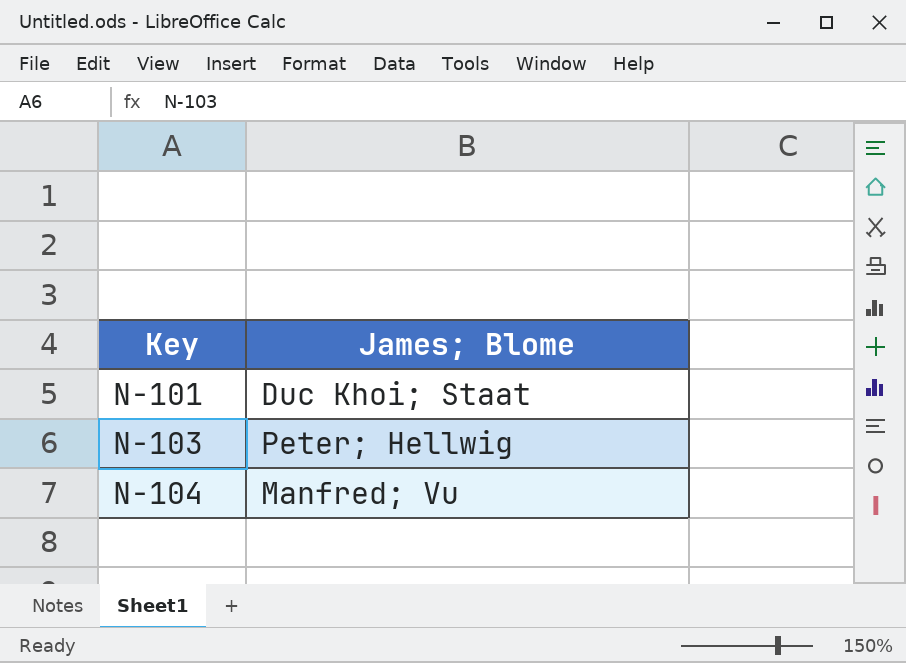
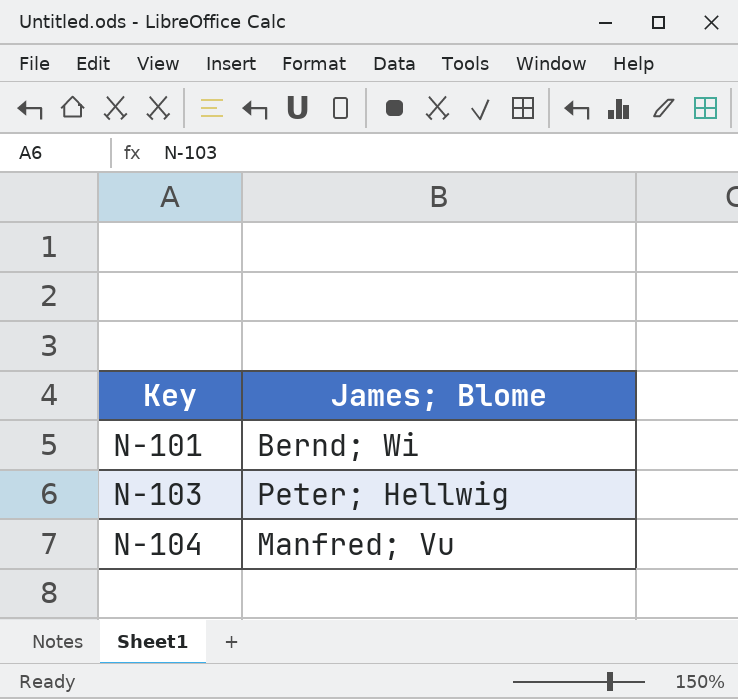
N-101 | James; Blome: Duc Khoi; Staat -> Bernd; Wi

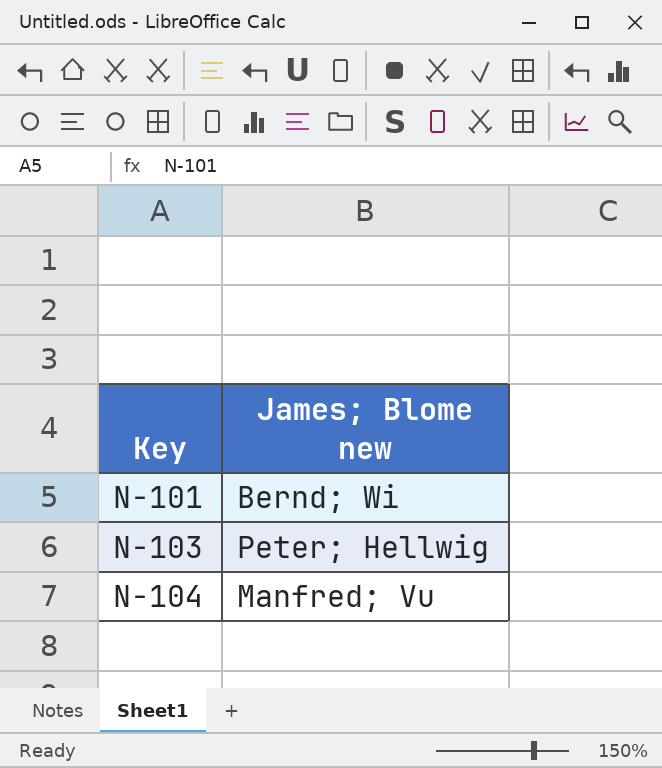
column name: James; Blome -> James; Blome new

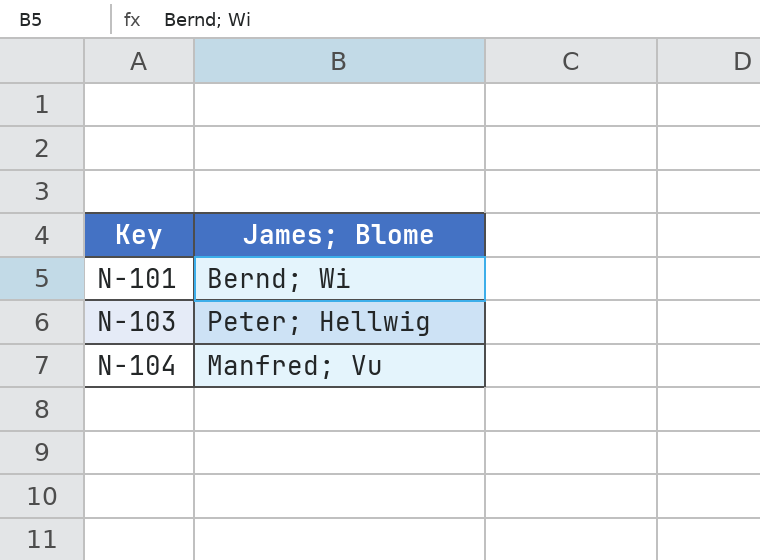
column name: James; Blome new -> James; Blome

